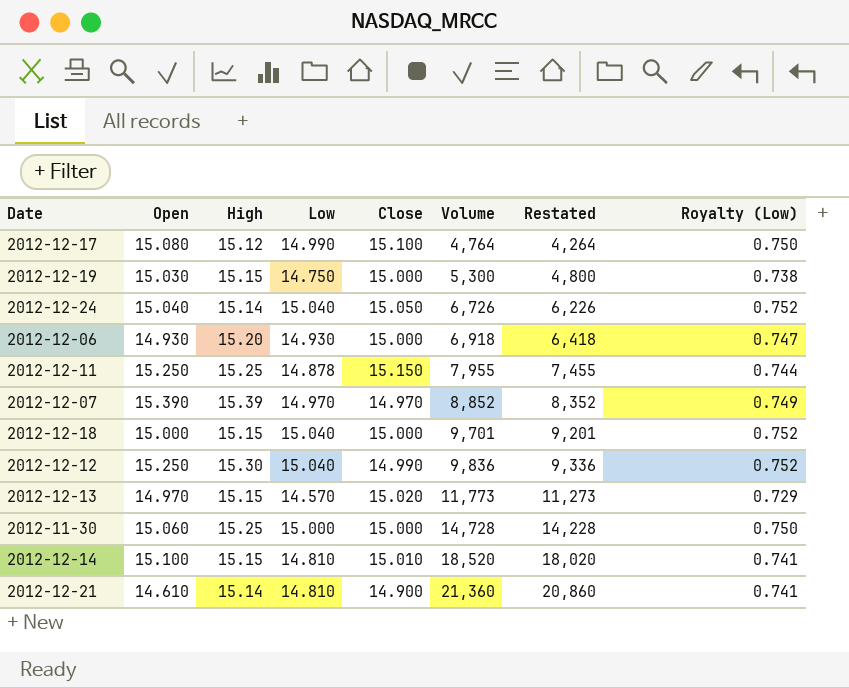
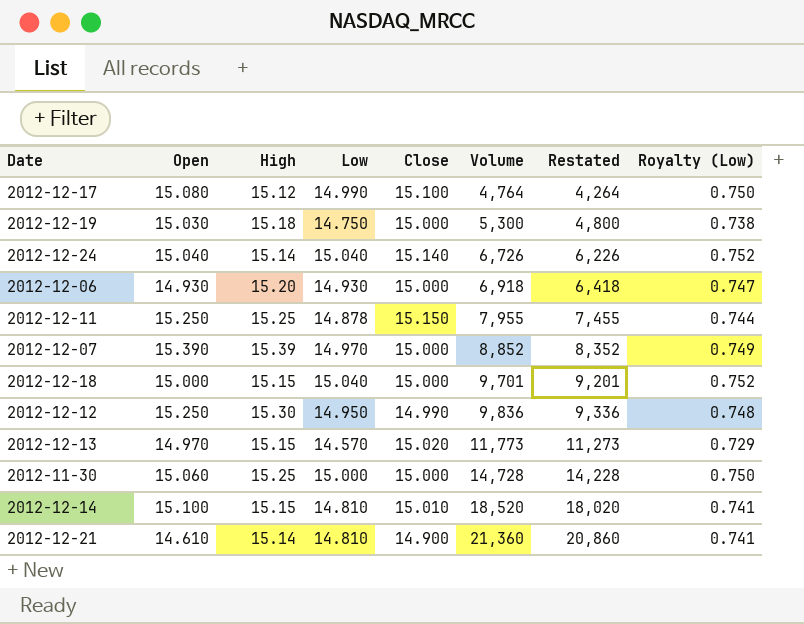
2012-12-19 | High: 15.15 -> 15.18
2012-12-24 | Close: 15.050 -> 15.140
2012-12-07 | Close: 14.970 -> 15.000
2012-12-12 | Low: 15.040 -> 14.950
2012-12-12 | Royalty (Low): 0.752 -> 0.748

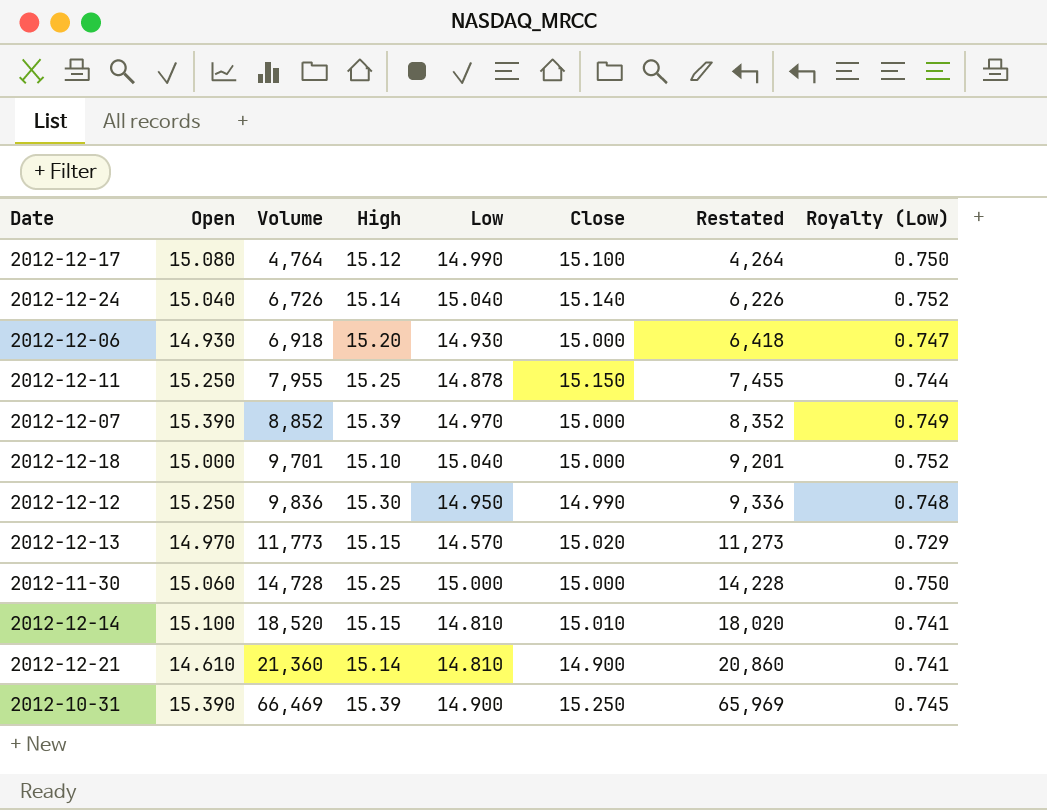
column Volume | position: 6 -> 3
row 2012-12-19: 15.030 | 15.18 | 14.750 | 15.000 | 5,300 | 4,800 | 0.738 -> none
2012-12-18 | High: 15.15 -> 15.10
row 2012-10-31: none -> 15.390 | 66,469 | 15.39 | 14.900 | 15.250 | 65,969 | 0.745

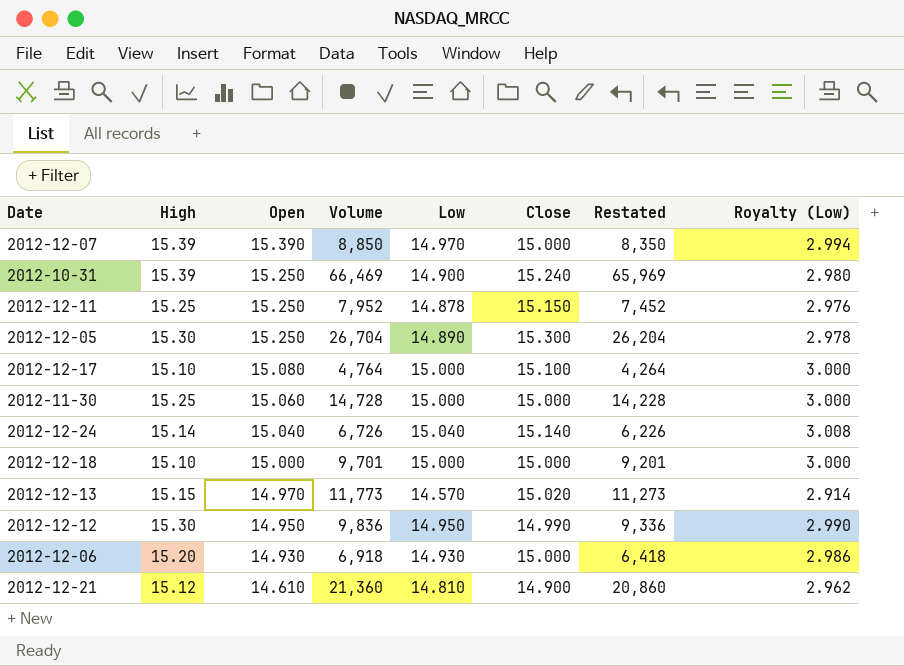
row order: Volume ascending -> Open descending
column High | position: 4 -> 2
column Royalty (Low) | formula: [Low] * 0.05 -> [Low] * 0.2
row 2012-12-14: 15.100 | 18,520 | 15.15 | 14.810 | 15.010 | 18,020 | 0.741 -> none
2012-12-07 | Volume: 8,852 -> 8,850
2012-12-07 | Restated: 8,352 -> 8,350
2012-10-31 | Open: 15.390 -> 15.250
2012-10-31 | Close: 15.250 -> 15.240
2012-12-11 | Volume: 7,955 -> 7,952
2012-12-11 | Restated: 7,455 -> 7,452
row 2012-12-05: none -> 15.30 | 15.250 | 26,704 | 14.890 | 15.300 | 26,204 | 2.978
2012-12-17 | High: 15.12 -> 15.10
2012-12-17 | Low: 14.990 -> 15.000
2012-12-18 | Low: 15.040 -> 15.000
2012-12-12 | Open: 15.250 -> 14.950
2012-12-21 | High: 15.14 -> 15.12

